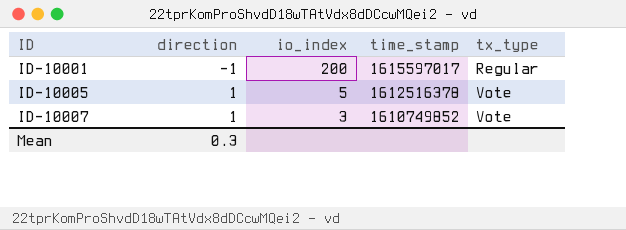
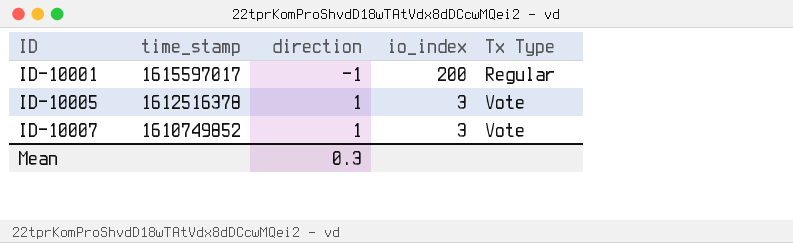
column time_stamp | position: 4 -> 2
column name: tx_type -> Tx Type
ID-10005 | io_index: 5 -> 3

